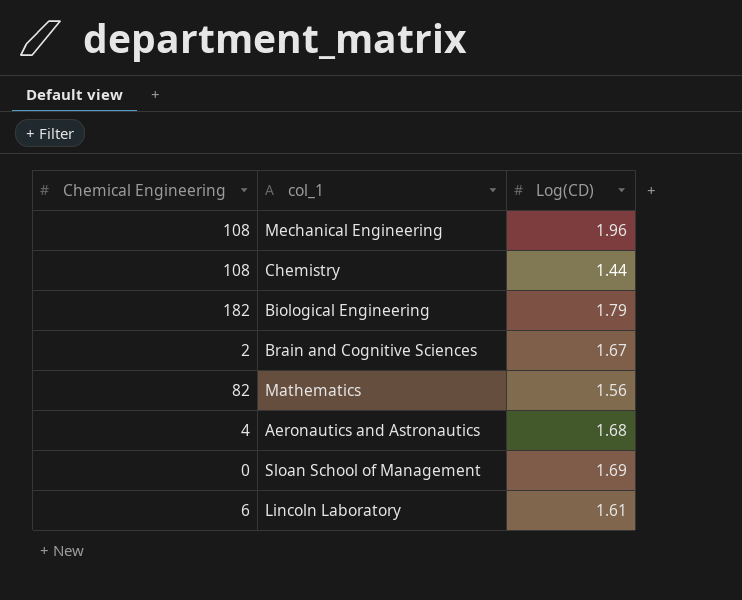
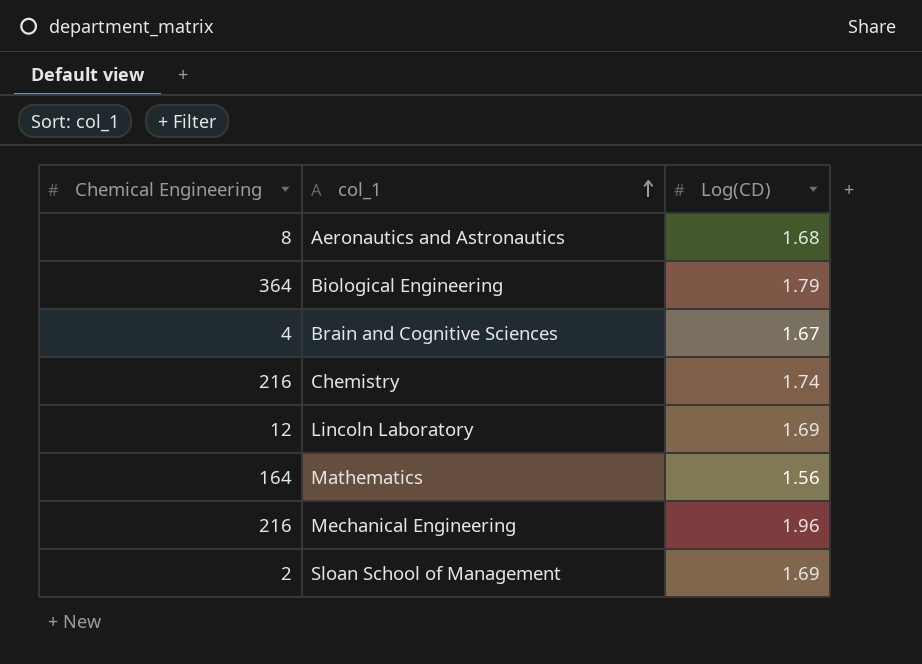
row order: none -> col_1 ascending
Aeronautics and Astronautics | Chemical Engineering: 4 -> 8
Biological Engineering | Chemical Engineering: 182 -> 364
Brain and Cognitive Sciences | Chemical Engineering: 2 -> 4
Chemistry | Chemical Engineering: 108 -> 216
Chemistry | Log(CD): 1.44 -> 1.74
Lincoln Laboratory | Chemical Engineering: 6 -> 12
Lincoln Laboratory | Log(CD): 1.61 -> 1.69
Mathematics | Chemical Engineering: 82 -> 164
Mechanical Engineering | Chemical Engineering: 108 -> 216
Sloan School of Management | Chemical Engineering: 0 -> 2

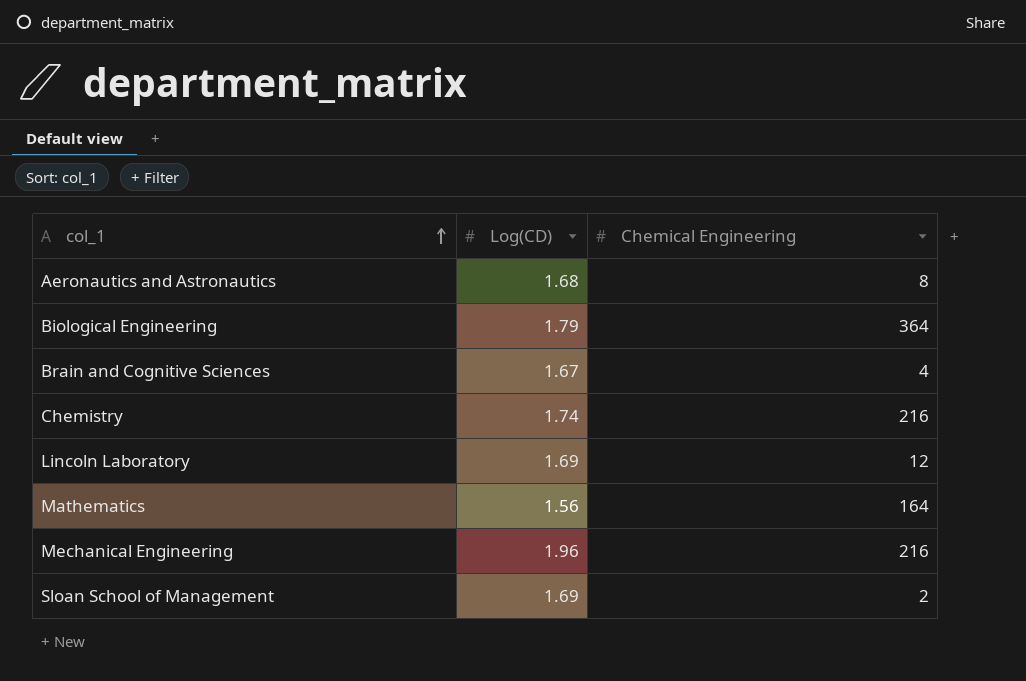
column Chemical Engineering | position: 1 -> 3

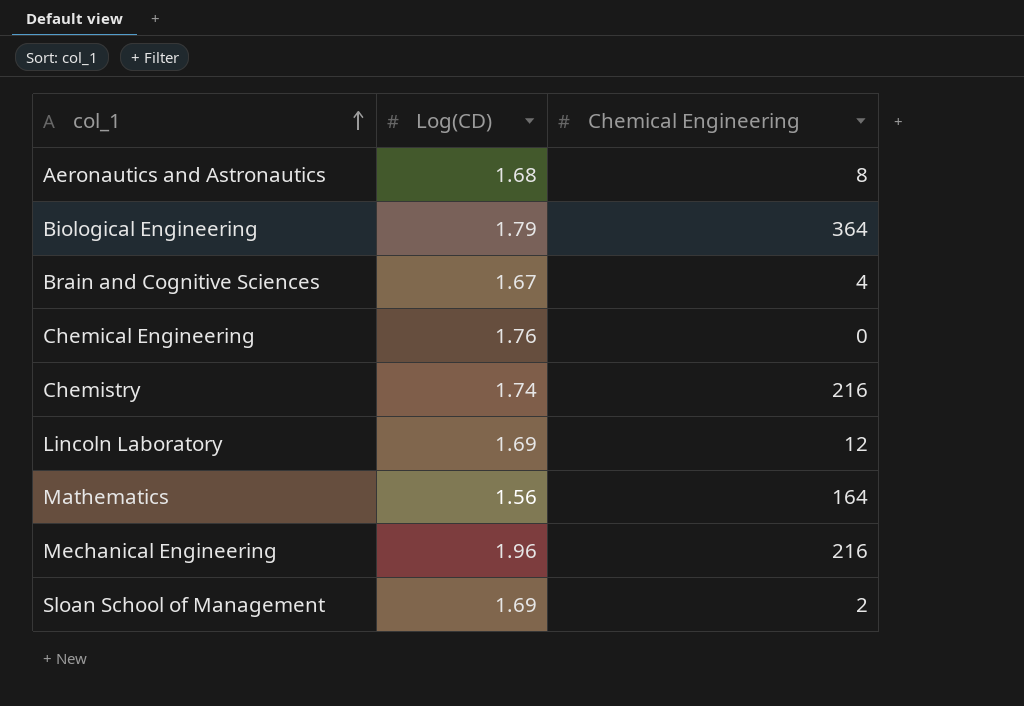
row Chemical Engineering: none -> 1.76 | 0

